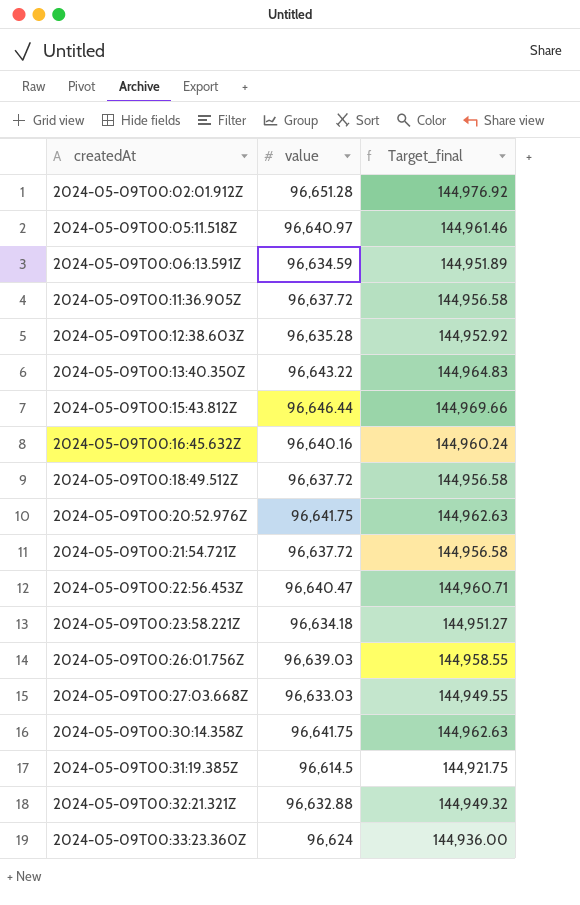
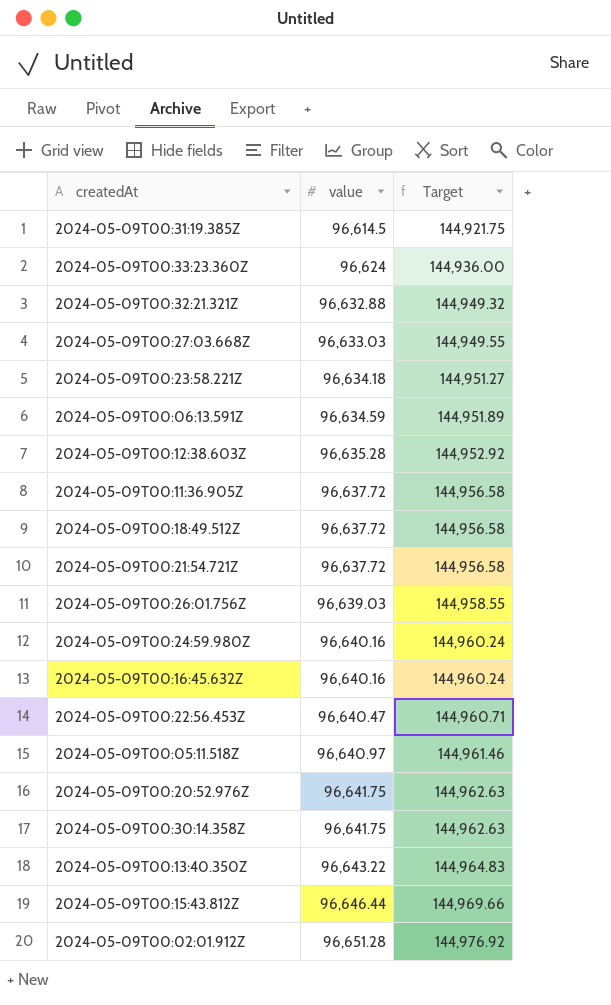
row order: createdAt ascending -> value ascending
column name: Target_final -> Target
row 2024-05-09T00:24:59.980Z: none -> 96,640.16 | 144,960.24

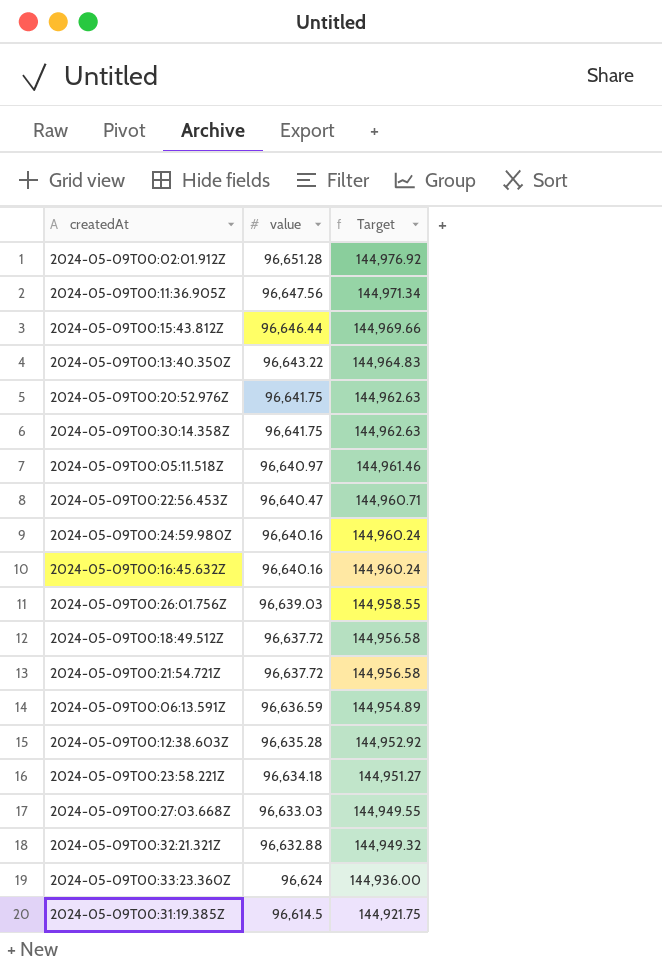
row order: value ascending -> value descending
2024-05-09T00:11:36.905Z | value: 96,637.72 -> 96,647.56
2024-05-09T00:11:36.905Z | Target: 144,956.58 -> 144,971.34
2024-05-09T00:06:13.591Z | value: 96,634.59 -> 96,636.59
2024-05-09T00:06:13.591Z | Target: 144,951.89 -> 144,954.89

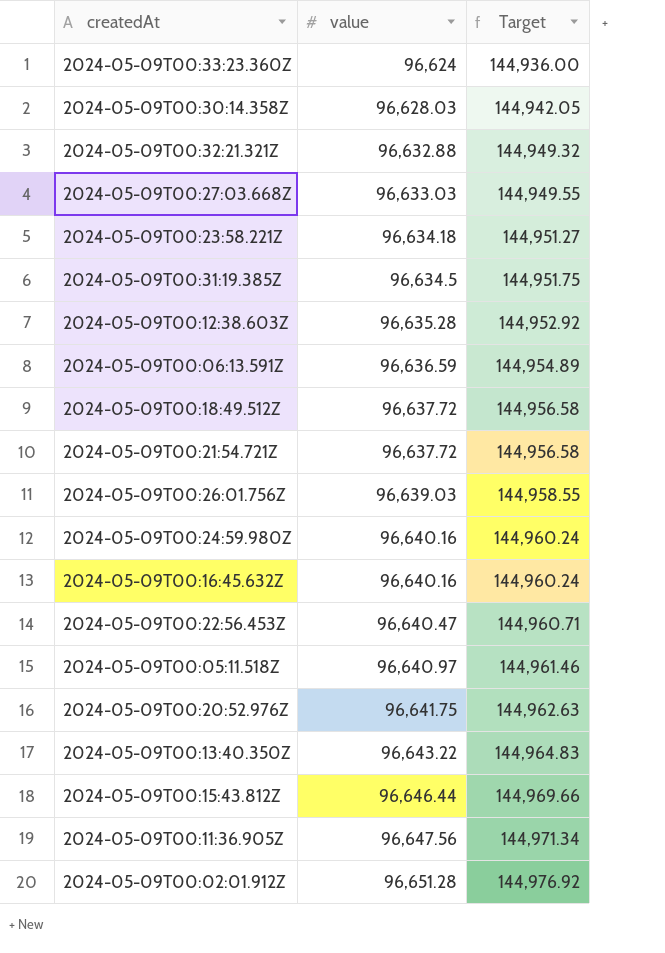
row order: value descending -> value ascending
2024-05-09T00:30:14.358Z | value: 96,641.75 -> 96,628.03
2024-05-09T00:30:14.358Z | Target: 144,962.63 -> 144,942.05
2024-05-09T00:31:19.385Z | value: 96,614.5 -> 96,634.5
2024-05-09T00:31:19.385Z | Target: 144,921.75 -> 144,951.75

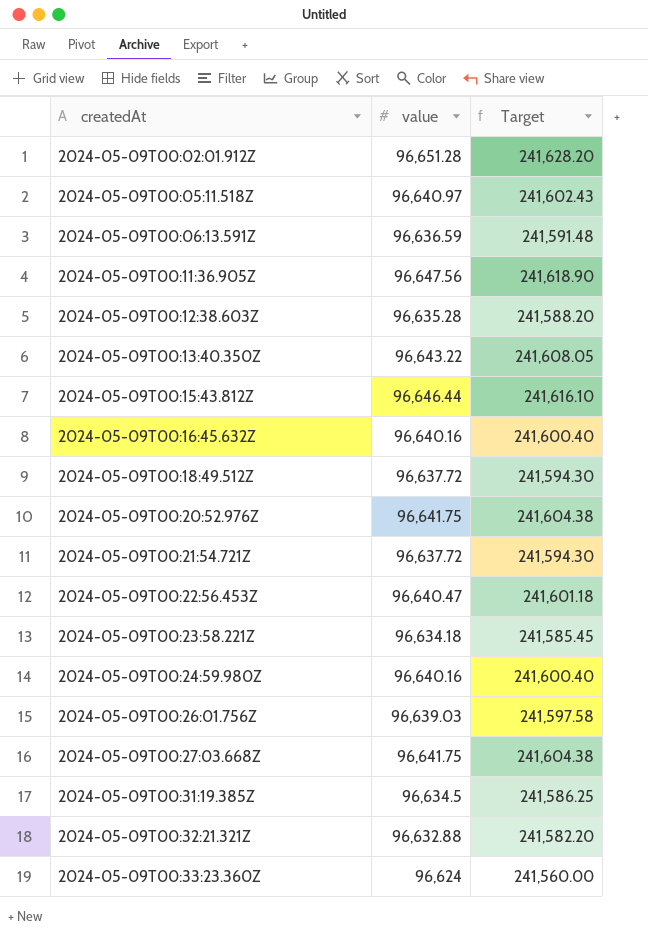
row order: value ascending -> createdAt ascending
column Target | formula: [value] * 1.5 -> [value] * 2.5
row 2024-05-09T00:30:14.358Z: 96,628.03 | 144,942.05 -> none
2024-05-09T00:27:03.668Z | value: 96,633.03 -> 96,641.75

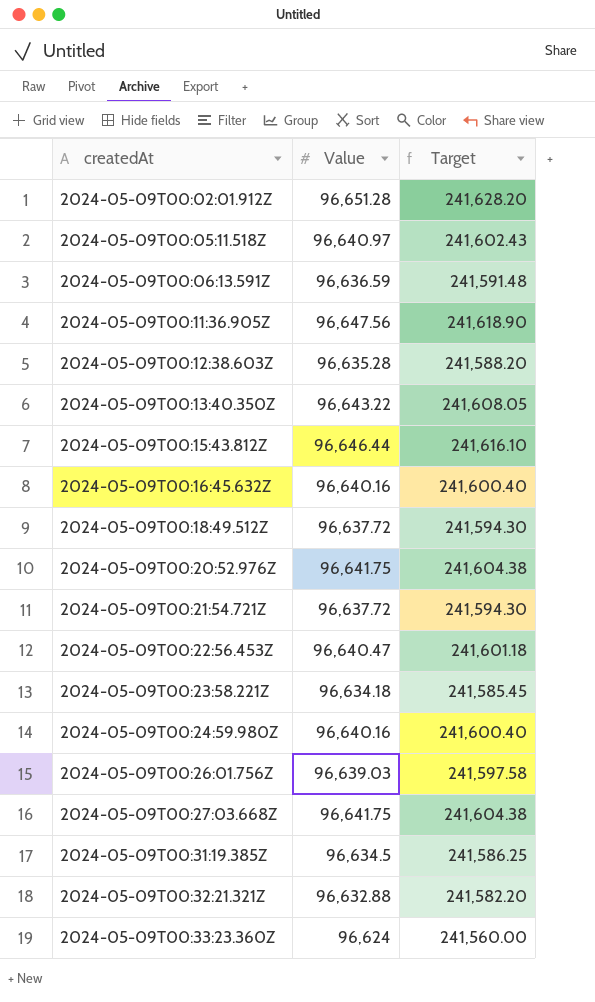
column name: value -> Value

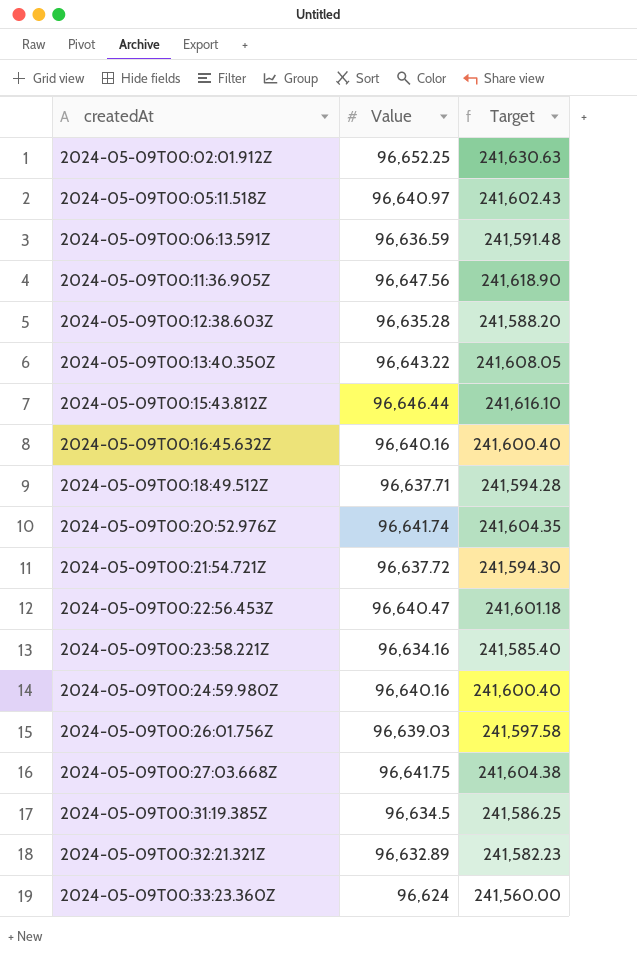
2024-05-09T00:02:01.912Z | Value: 96,651.28 -> 96,652.25
2024-05-09T00:02:01.912Z | Target: 241,628.20 -> 241,630.63
2024-05-09T00:18:49.512Z | Value: 96,637.72 -> 96,637.71
2024-05-09T00:18:49.512Z | Target: 241,594.30 -> 241,594.28
2024-05-09T00:20:52.976Z | Value: 96,641.75 -> 96,641.74
2024-05-09T00:20:52.976Z | Target: 241,604.38 -> 241,604.35
2024-05-09T00:23:58.221Z | Value: 96,634.18 -> 96,634.16
2024-05-09T00:23:58.221Z | Target: 241,585.45 -> 241,585.40
2024-05-09T00:32:21.321Z | Value: 96,632.88 -> 96,632.89
2024-05-09T00:32:21.321Z | Target: 241,582.20 -> 241,582.23

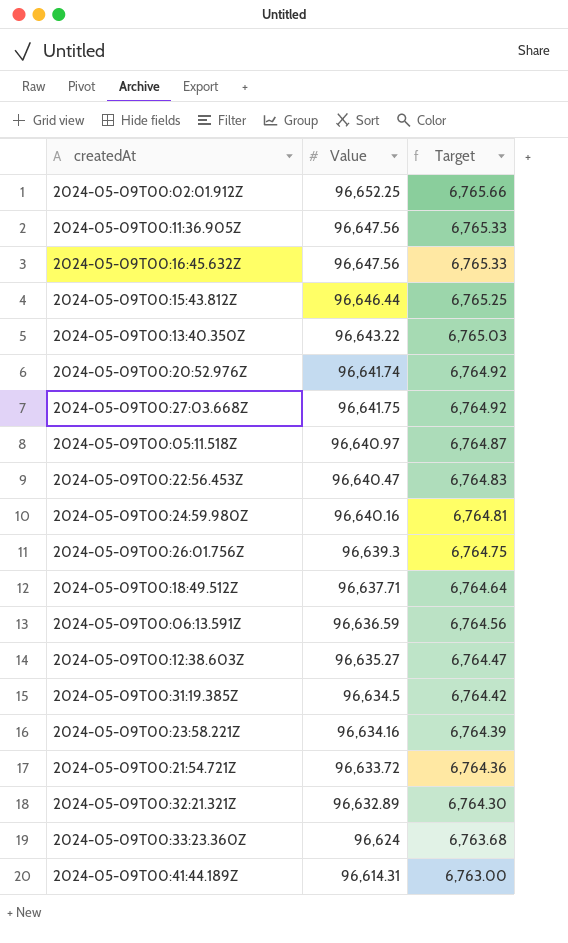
row order: createdAt ascending -> Target descending
column Target | formula: [Value] * 2.5 -> [Value] * 0.07
2024-05-09T00:16:45.632Z | Value: 96,640.16 -> 96,647.56
2024-05-09T00:26:01.756Z | Value: 96,639.03 -> 96,639.3
2024-05-09T00:12:38.603Z | Value: 96,635.28 -> 96,635.27
2024-05-09T00:21:54.721Z | Value: 96,637.72 -> 96,633.72
row 2024-05-09T00:41:44.189Z: none -> 96,614.31 | 6,763.00

